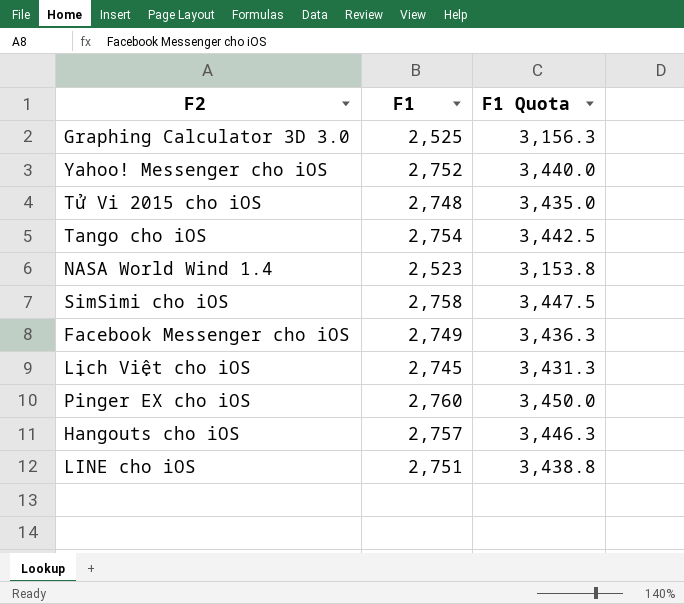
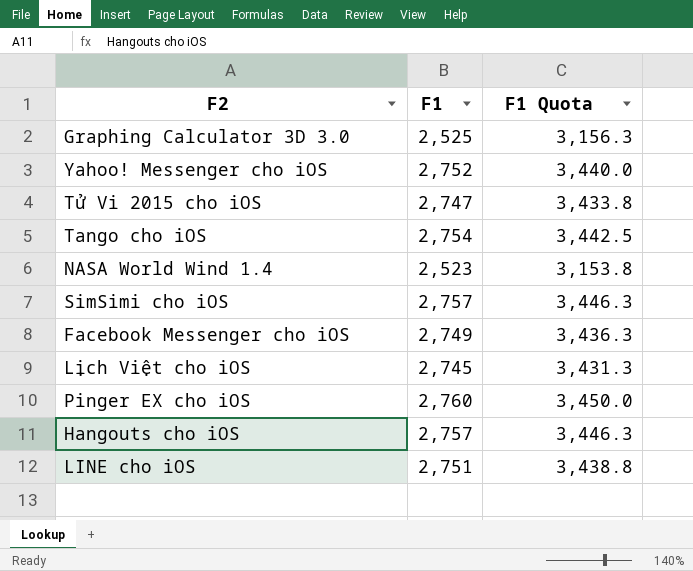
Tử Vi 2015 cho iOS | F1: 2,748 -> 2,747
Tử Vi 2015 cho iOS | F1 Quota: 3,435.0 -> 3,433.8
SimSimi cho iOS | F1: 2,758 -> 2,757
SimSimi cho iOS | F1 Quota: 3,447.5 -> 3,446.3

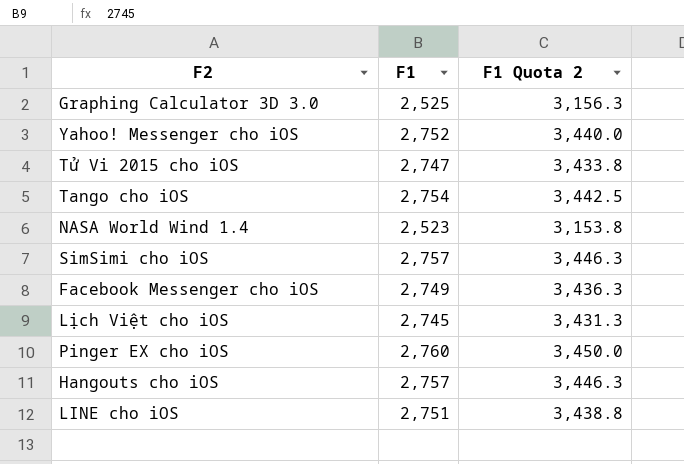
column name: F1 Quota -> F1 Quota 2

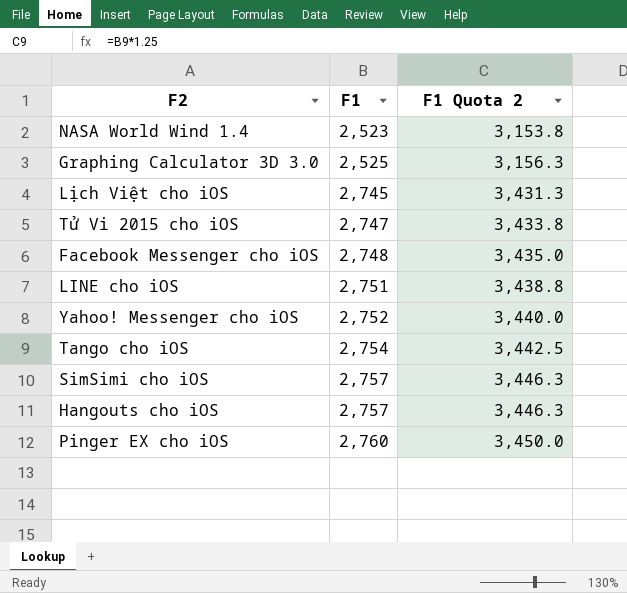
row order: none -> F1 ascending
Facebook Messenger cho iOS | F1: 2,749 -> 2,748
Facebook Messenger cho iOS | F1 Quota 2: 3,436.3 -> 3,435.0

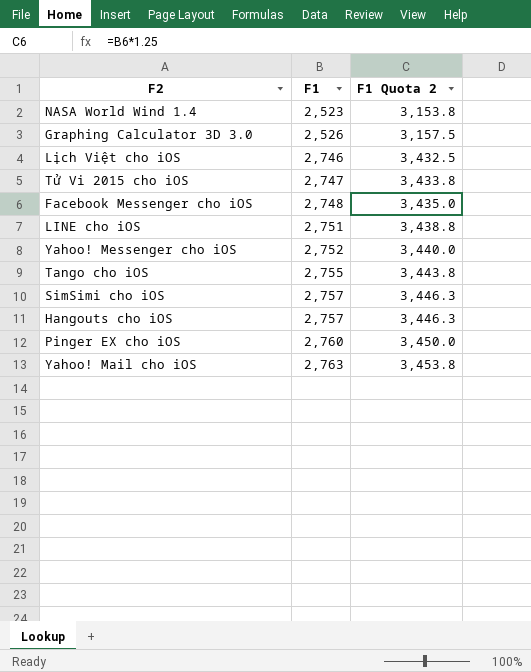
Graphing Calculator 3D 3.0 | F1: 2,525 -> 2,526
Graphing Calculator 3D 3.0 | F1 Quota 2: 3,156.3 -> 3,157.5
Lịch Việt cho iOS | F1: 2,745 -> 2,746
Lịch Việt cho iOS | F1 Quota 2: 3,431.3 -> 3,432.5
Tango cho iOS | F1: 2,754 -> 2,755
Tango cho iOS | F1 Quota 2: 3,442.5 -> 3,443.8
row Yahoo! Mail cho iOS: none -> 2,763 | 3,453.8

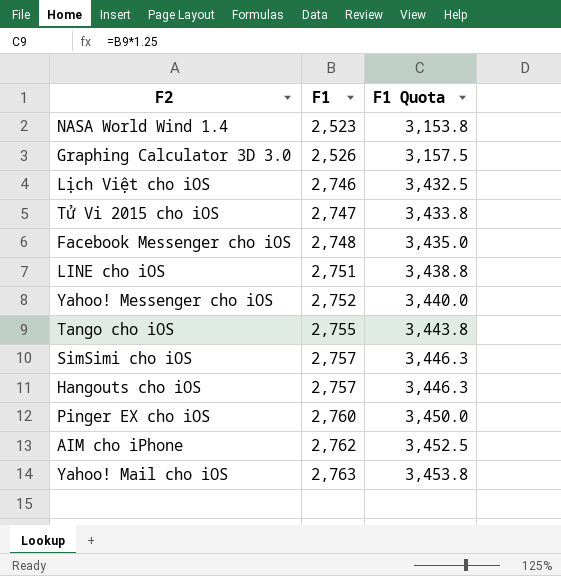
column name: F1 Quota 2 -> F1 Quota
row AIM cho iPhone: none -> 2,762 | 3,452.5

